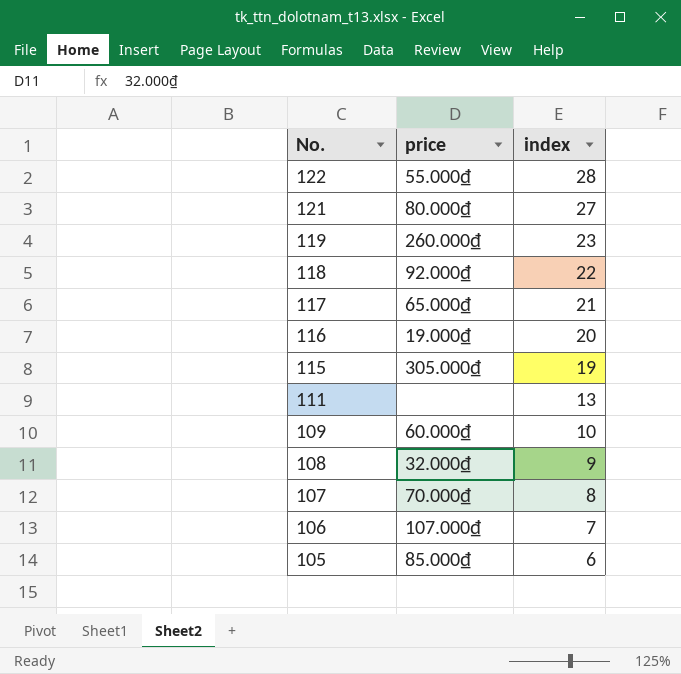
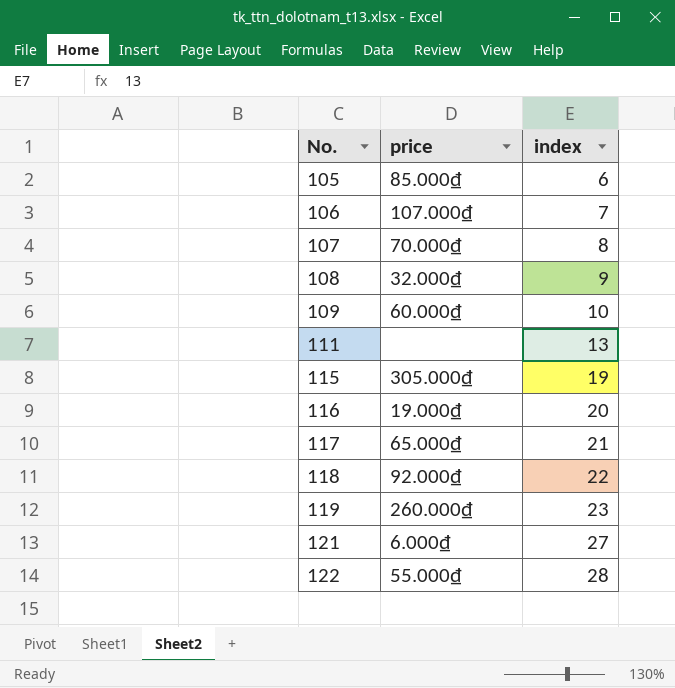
row order: No. descending -> No. ascending
121 | price: 80.000₫ -> 6.000₫

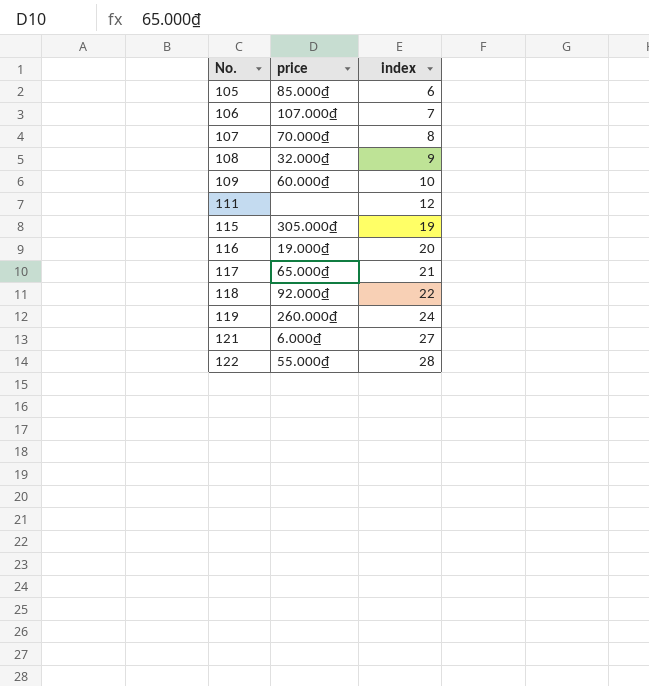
111 | index: 13 -> 12
119 | index: 23 -> 24

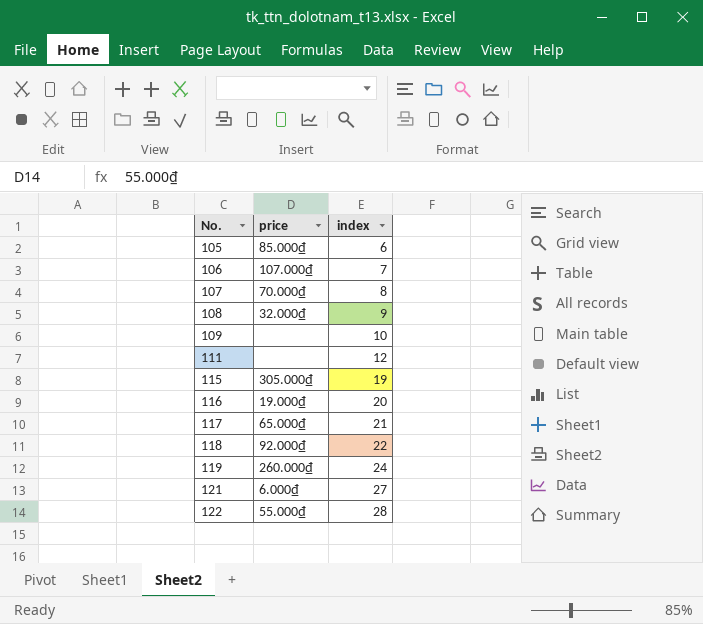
109 | price: 60.000₫ -> none

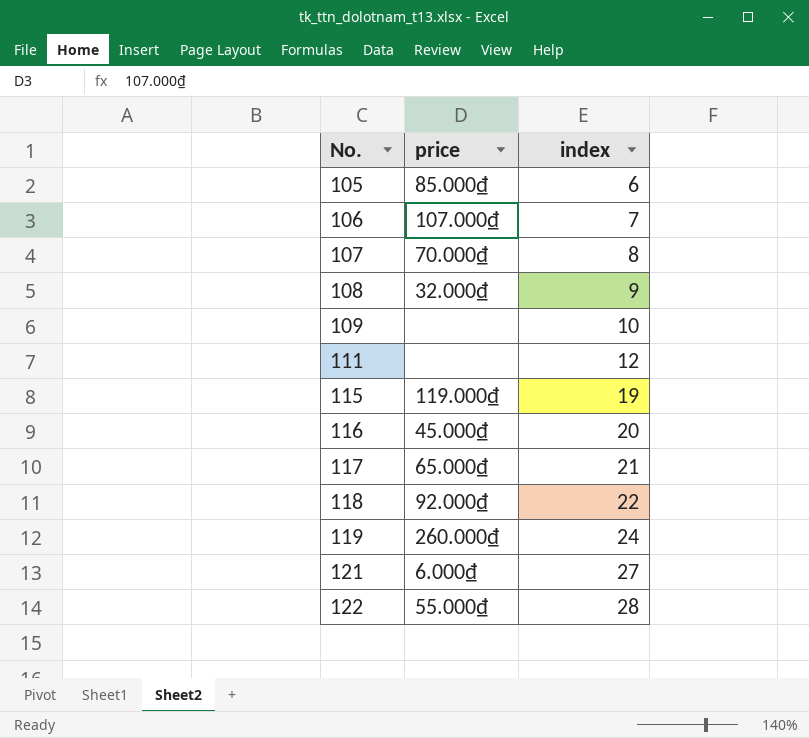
115 | price: 305.000₫ -> 119.000₫
116 | price: 19.000₫ -> 45.000₫

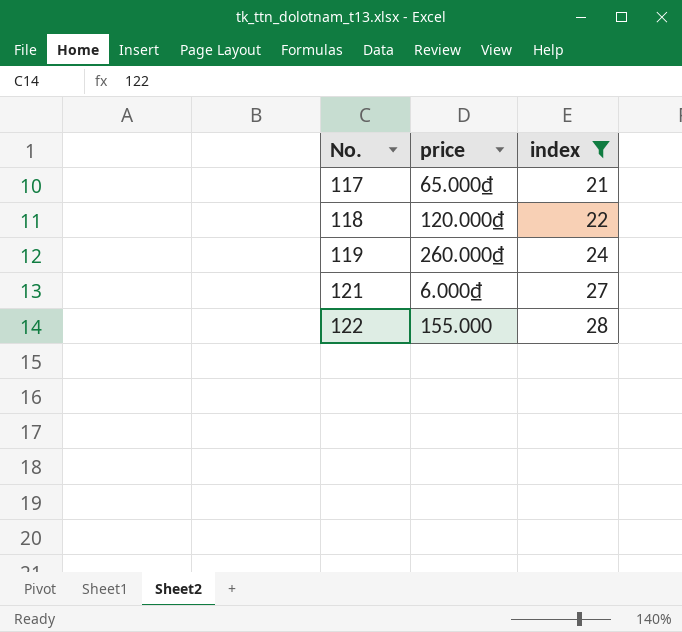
filter: none -> index >= 21
118 | price: 92.000₫ -> 120.000₫
122 | price: 55.000₫ -> 155.000

